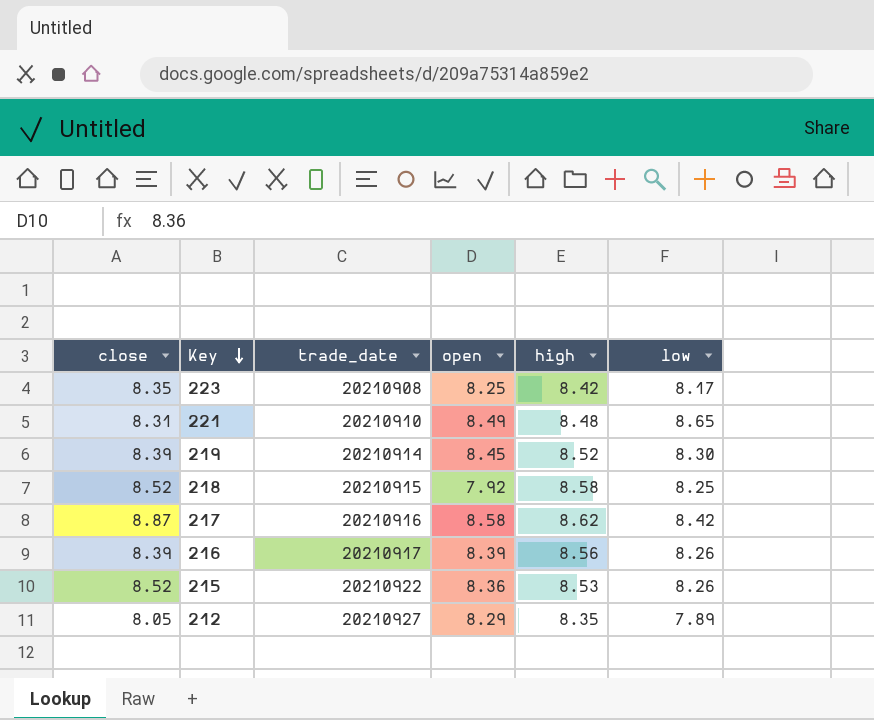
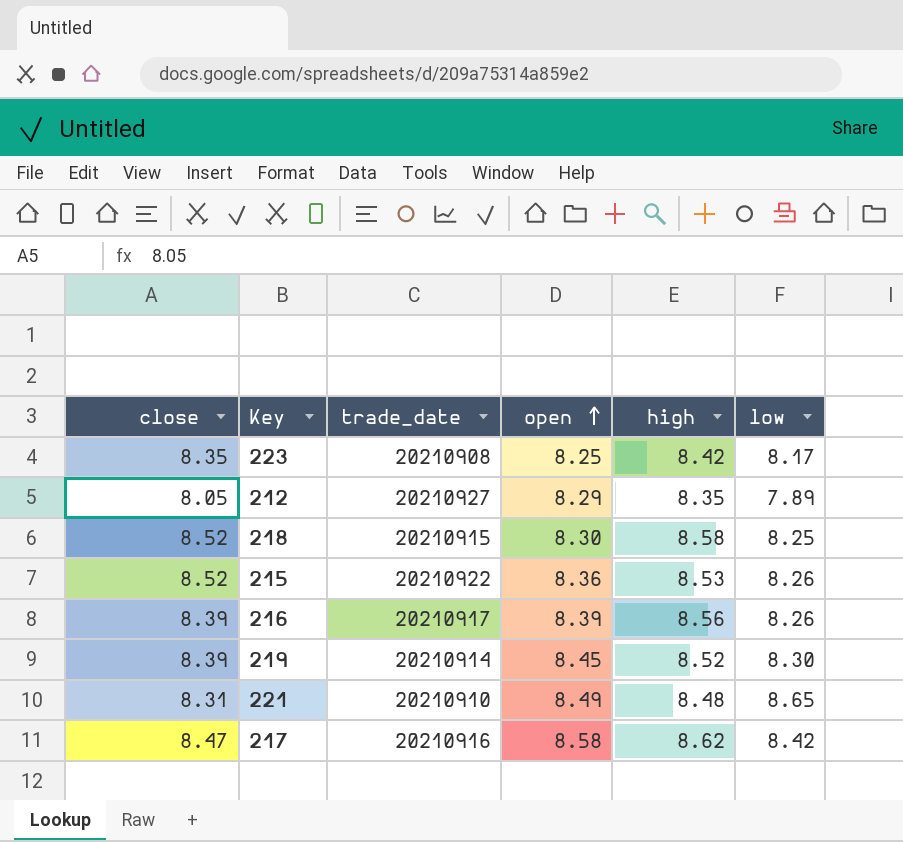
row order: Key descending -> open ascending
218 | open: 7.92 -> 8.30
217 | close: 8.87 -> 8.47

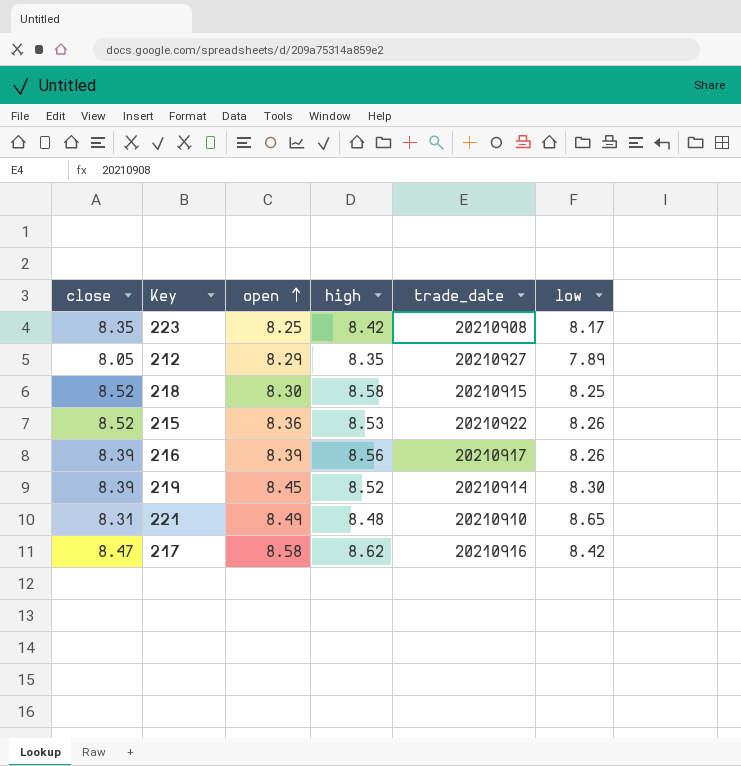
column trade_date | position: 3 -> 5

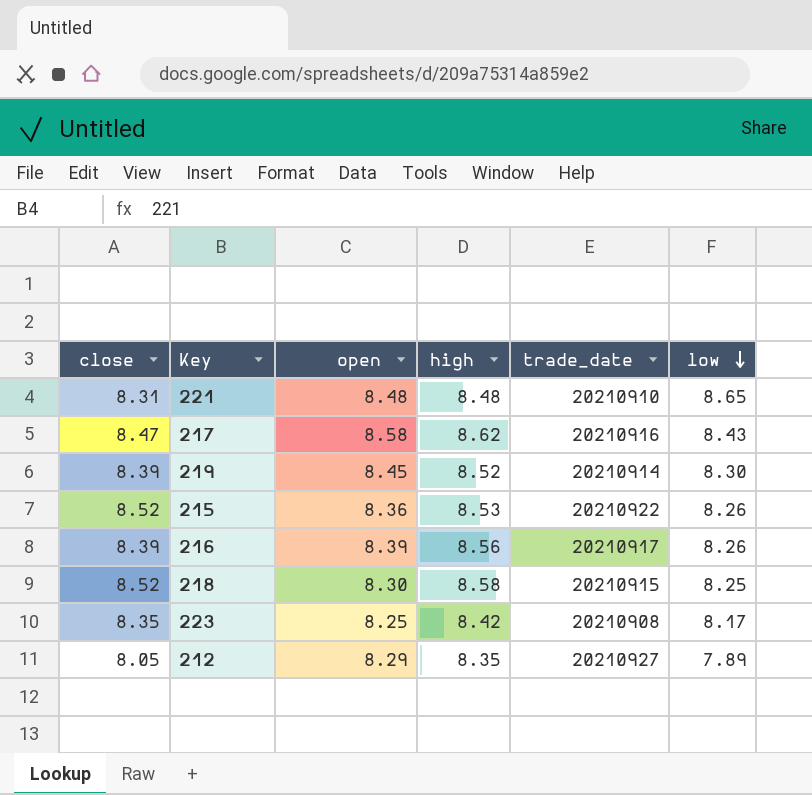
row order: open ascending -> low descending
221 | open: 8.49 -> 8.48
217 | low: 8.42 -> 8.43

